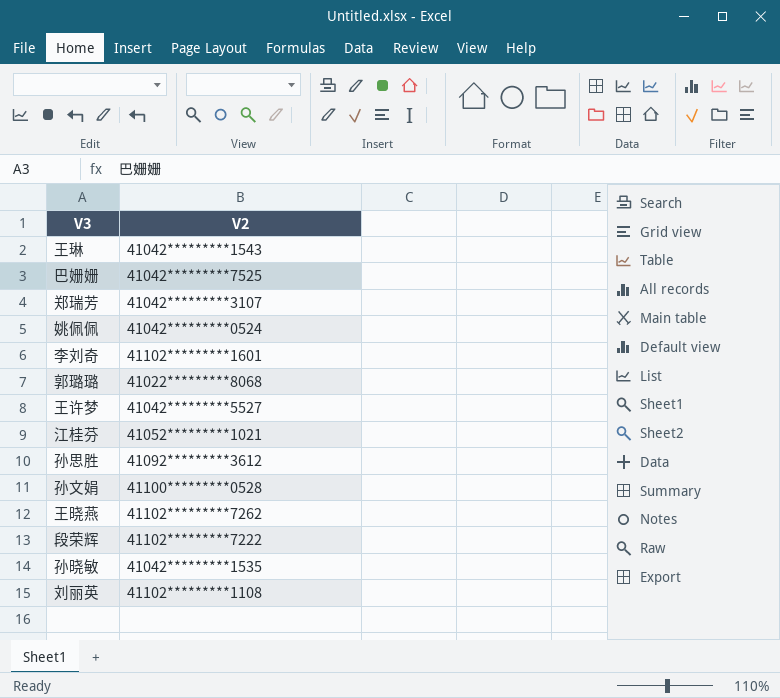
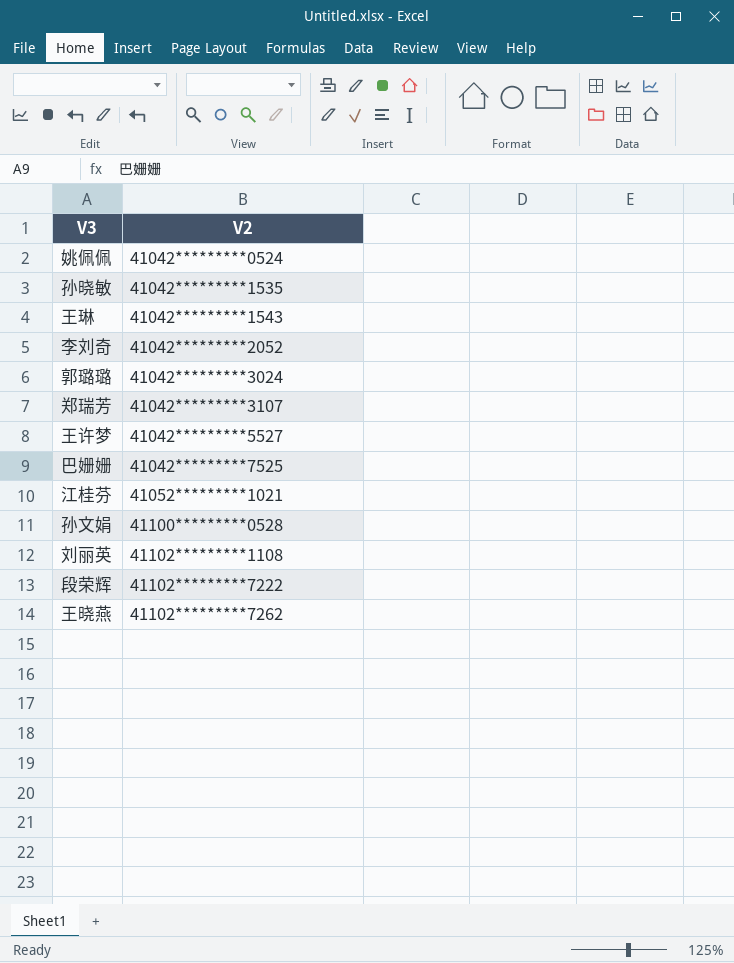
row order: none -> V2 ascending
row 孙思胜: 41092*********3612 -> none
李刘奇 | V2: 41102*********1601 -> 41042*********2052
郭璐璐 | V2: 41022*********8068 -> 41042*********3024

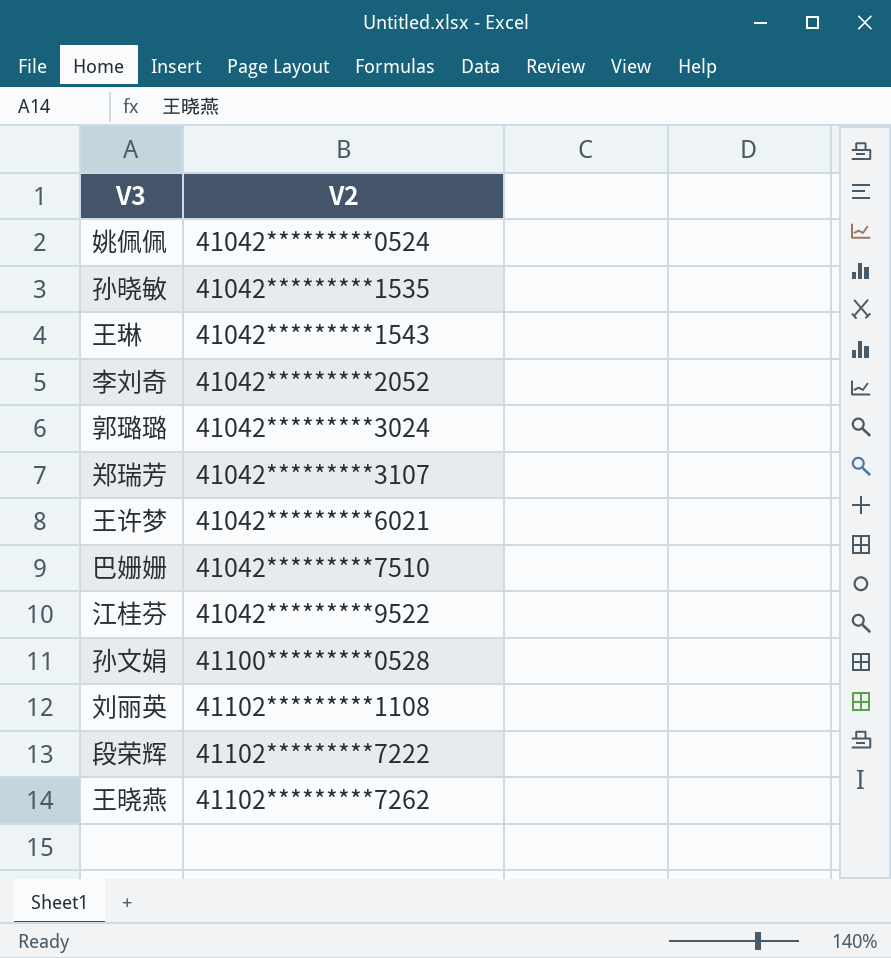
王许梦 | V2: 41042*********5527 -> 41042*********6021
巴姗姗 | V2: 41042*********7525 -> 41042*********7510
江桂芬 | V2: 41052*********1021 -> 41042*********9522

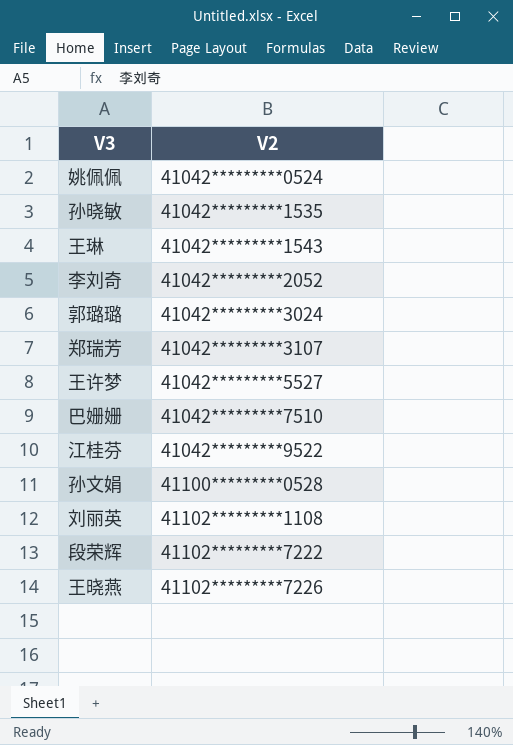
王许梦 | V2: 41042*********6021 -> 41042*********5527
王晓燕 | V2: 41102*********7262 -> 41102*********7226

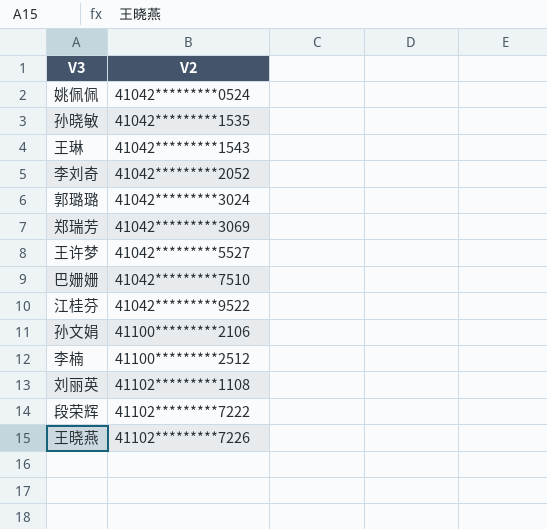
郑瑞芳 | V2: 41042*********3107 -> 41042*********3069
孙文娟 | V2: 41100*********0528 -> 41100*********2106
row 李楠: none -> 41100*********2512

